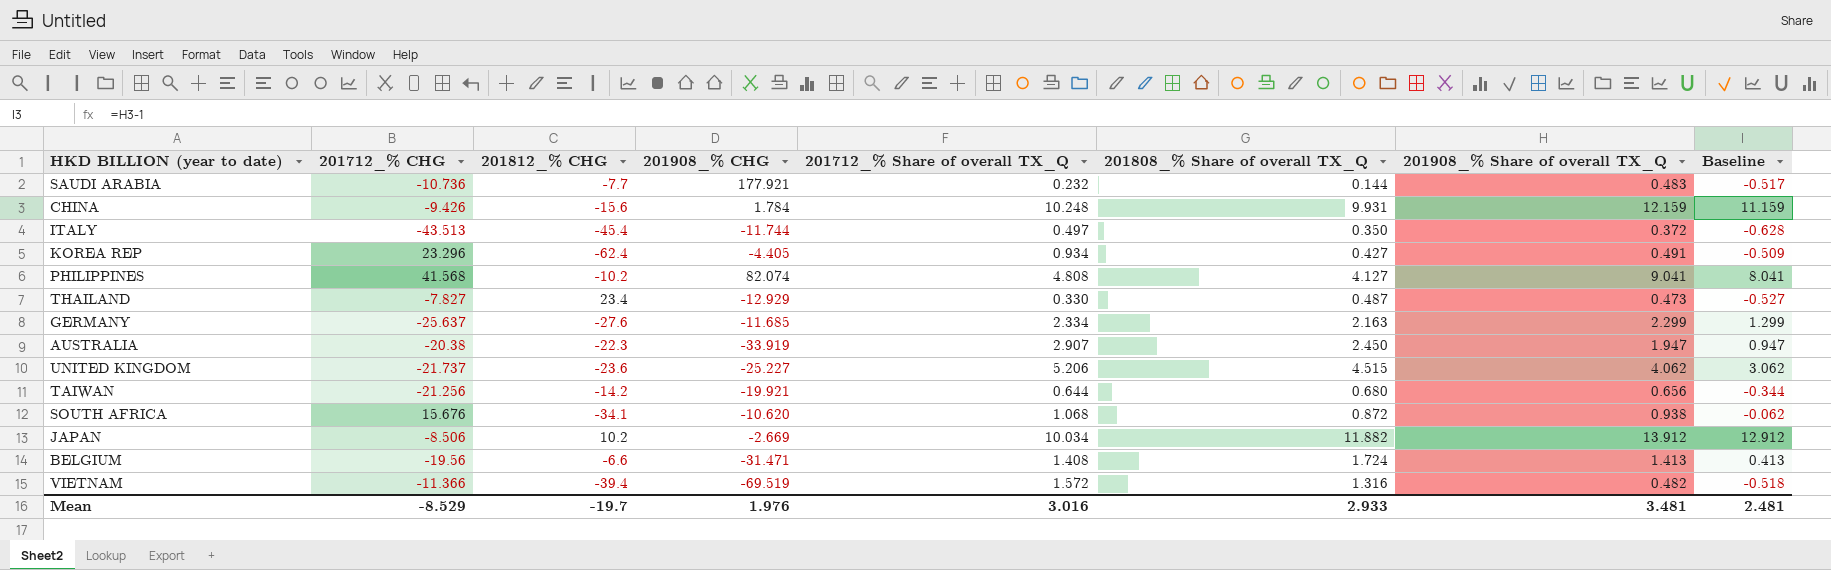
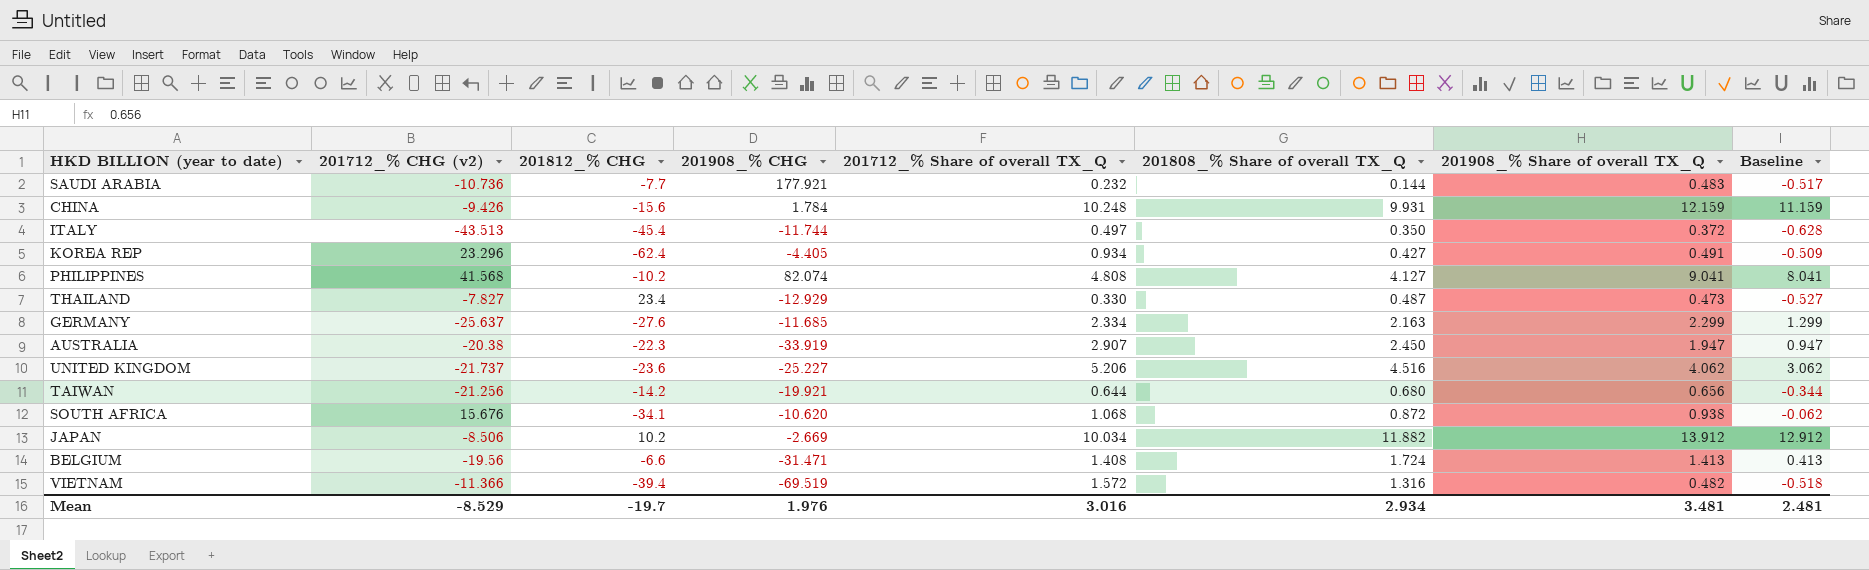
column name: 201712_% CHG -> 201712_% CHG (v2)
UNITED KINGDOM | 201808_% Share of overall TX_Q: 4.515 -> 4.516
Mean | 201808_% Share of overall TX_Q: 2.933 -> 2.934

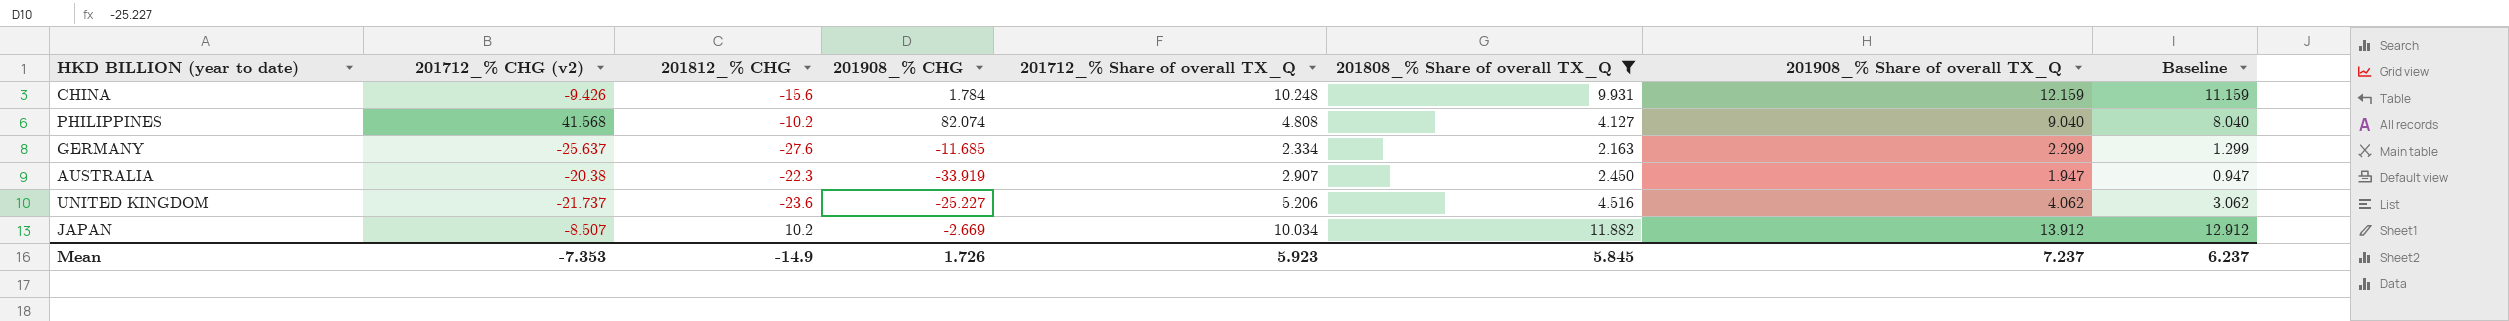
filter: none -> 201808_% Share of overall TX_Q >= 2.163
PHILIPPINES | 201908_% Share of overall TX_Q: 9.041 -> 9.040
PHILIPPINES | Baseline: 8.041 -> 8.040
JAPAN | 201712_% CHG (v2): -8.506 -> -8.507
Mean | 201712_% CHG (v2): -8.529 -> -7.353
Mean | 201812_% CHG: -19.7 -> -14.9
Mean | 201908_% CHG: 1.976 -> 1.726
Mean | 201712_% Share of overall TX_Q: 3.016 -> 5.923
Mean | 201808_% Share of overall TX_Q: 2.934 -> 5.845
Mean | 201908_% Share of overall TX_Q: 3.481 -> 7.237
Mean | Baseline: 2.481 -> 6.237

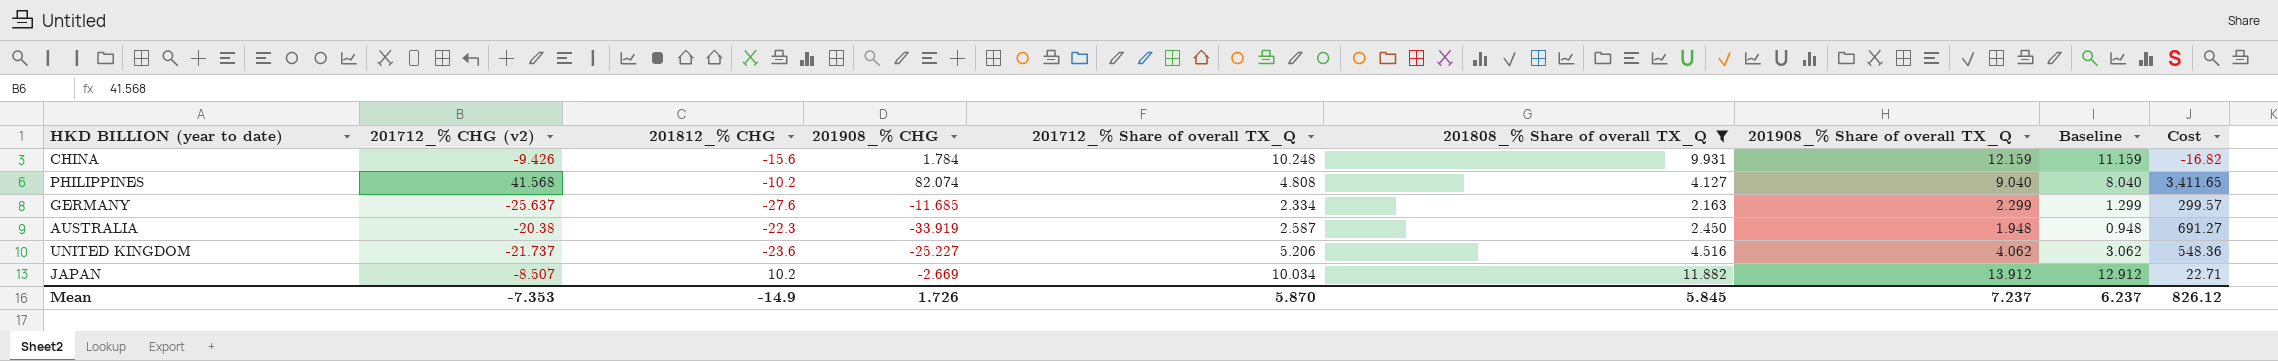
column Cost | formula: none -> [201712_% CHG (v2)] * [201908_% CHG]
AUSTRALIA | 201712_% Share of overall TX_Q: 2.907 -> 2.587
AUSTRALIA | 201908_% Share of overall TX_Q: 1.947 -> 1.948
AUSTRALIA | Baseline: 0.947 -> 0.948
Mean | 201712_% Share of overall TX_Q: 5.923 -> 5.870

